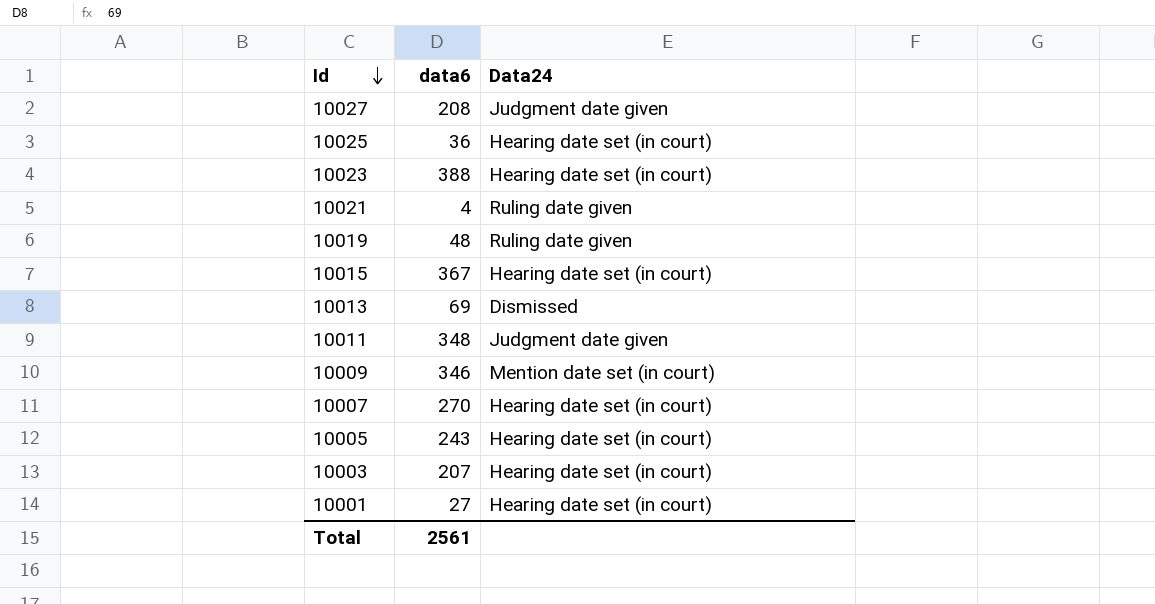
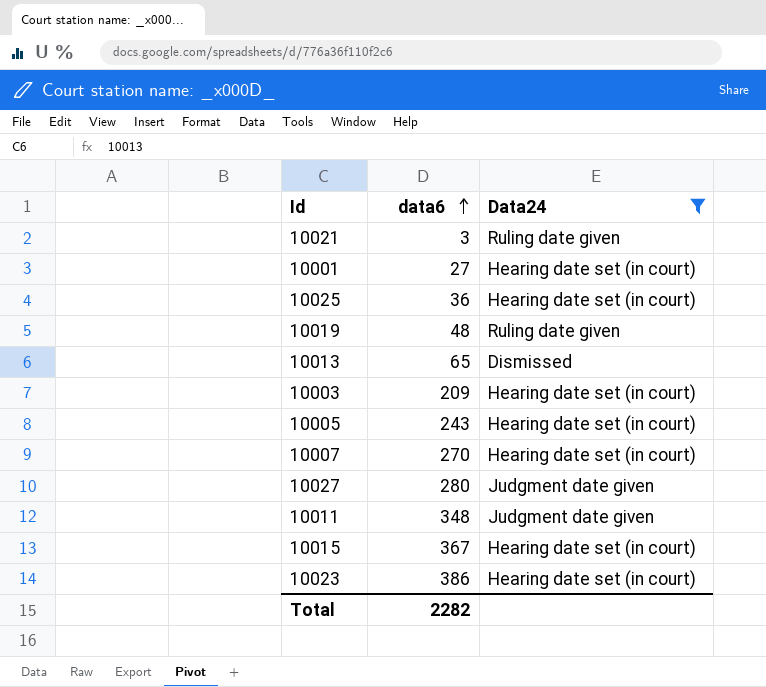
filter: none -> Data24 != Mention date set (in court)
row order: Id descending -> data6 ascending
10021 | data6: 4 -> 3
10013 | data6: 69 -> 65
10003 | data6: 207 -> 209
10027 | data6: 208 -> 280
10023 | data6: 388 -> 386
Total | data6: 2561 -> 2282

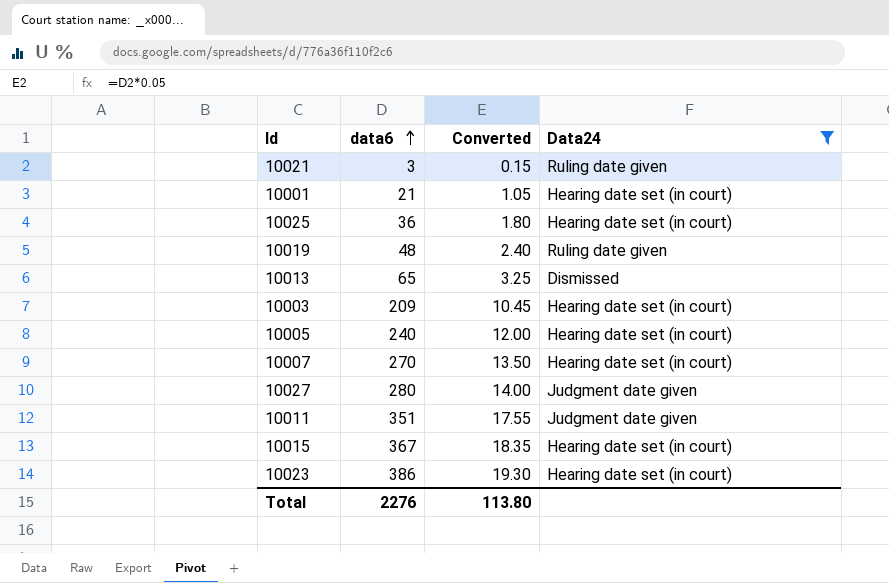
column Converted | formula: none -> [data6] * 0.05
10001 | data6: 27 -> 21
10005 | data6: 243 -> 240
10011 | data6: 348 -> 351
Total | data6: 2282 -> 2276

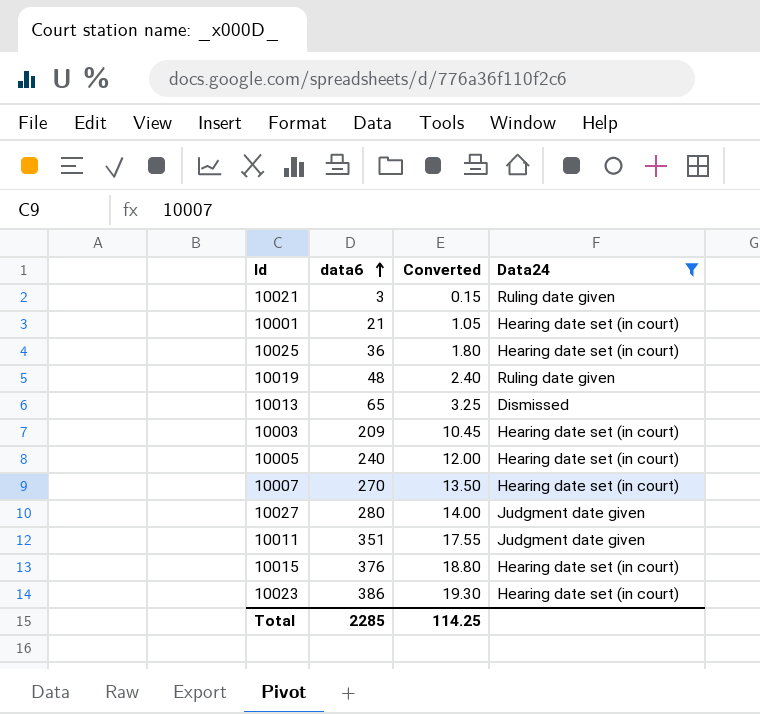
10015 | data6: 367 -> 376
10015 | Converted: 18.35 -> 18.80
Total | data6: 2276 -> 2285
Total | Converted: 113.80 -> 114.25

